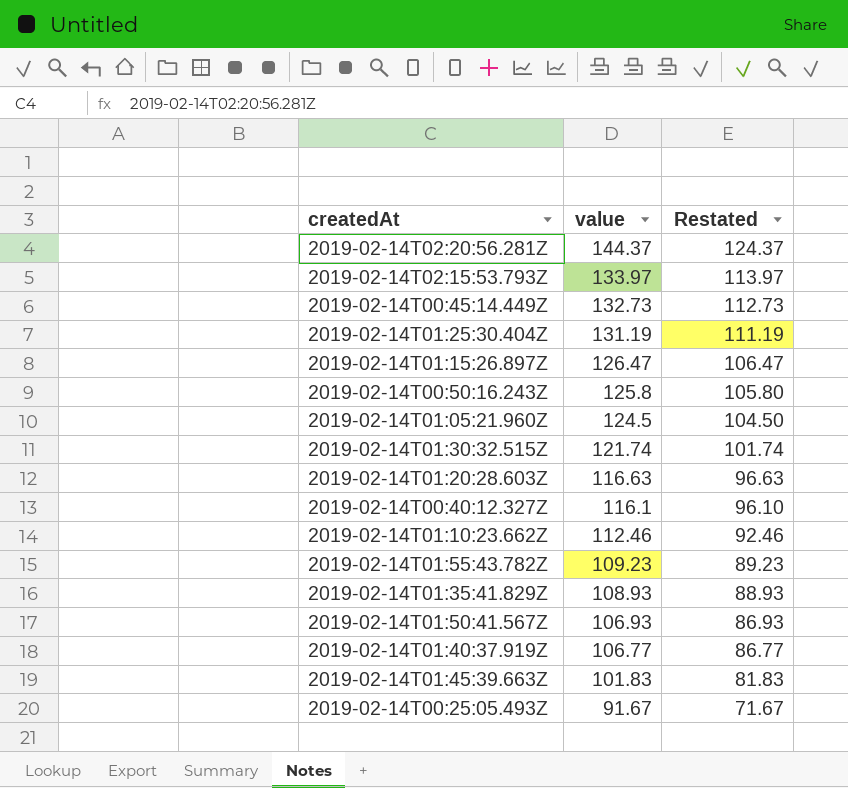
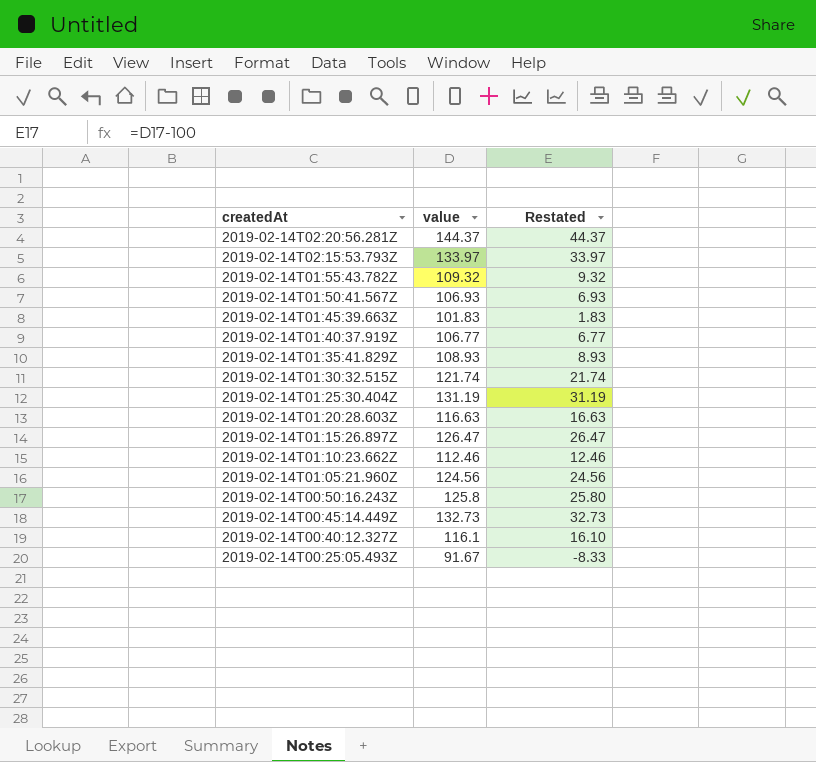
row order: value descending -> createdAt descending
column Restated | formula: [value] - 20 -> [value] - 100
2019-02-14T01:55:43.782Z | value: 109.23 -> 109.32
2019-02-14T01:05:21.960Z | value: 124.5 -> 124.56

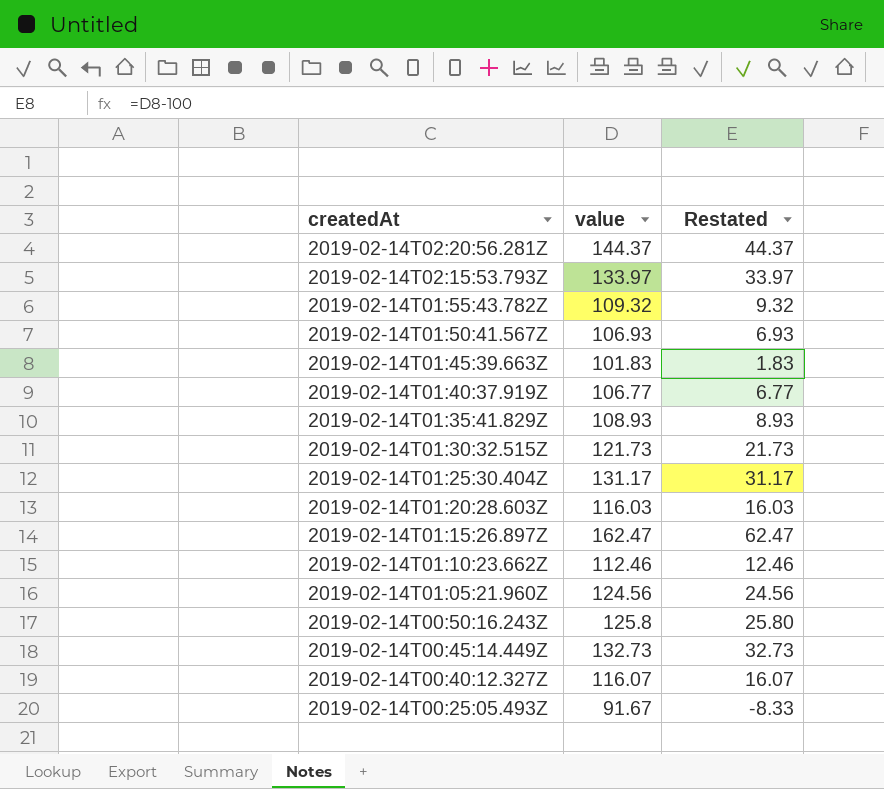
2019-02-14T01:30:32.515Z | value: 121.74 -> 121.73
2019-02-14T01:30:32.515Z | Restated: 21.74 -> 21.73
2019-02-14T01:25:30.404Z | value: 131.19 -> 131.17
2019-02-14T01:25:30.404Z | Restated: 31.19 -> 31.17
2019-02-14T01:20:28.603Z | value: 116.63 -> 116.03
2019-02-14T01:20:28.603Z | Restated: 16.63 -> 16.03
2019-02-14T01:15:26.897Z | value: 126.47 -> 162.47
2019-02-14T01:15:26.897Z | Restated: 26.47 -> 62.47
2019-02-14T00:40:12.327Z | value: 116.1 -> 116.07
2019-02-14T00:40:12.327Z | Restated: 16.10 -> 16.07

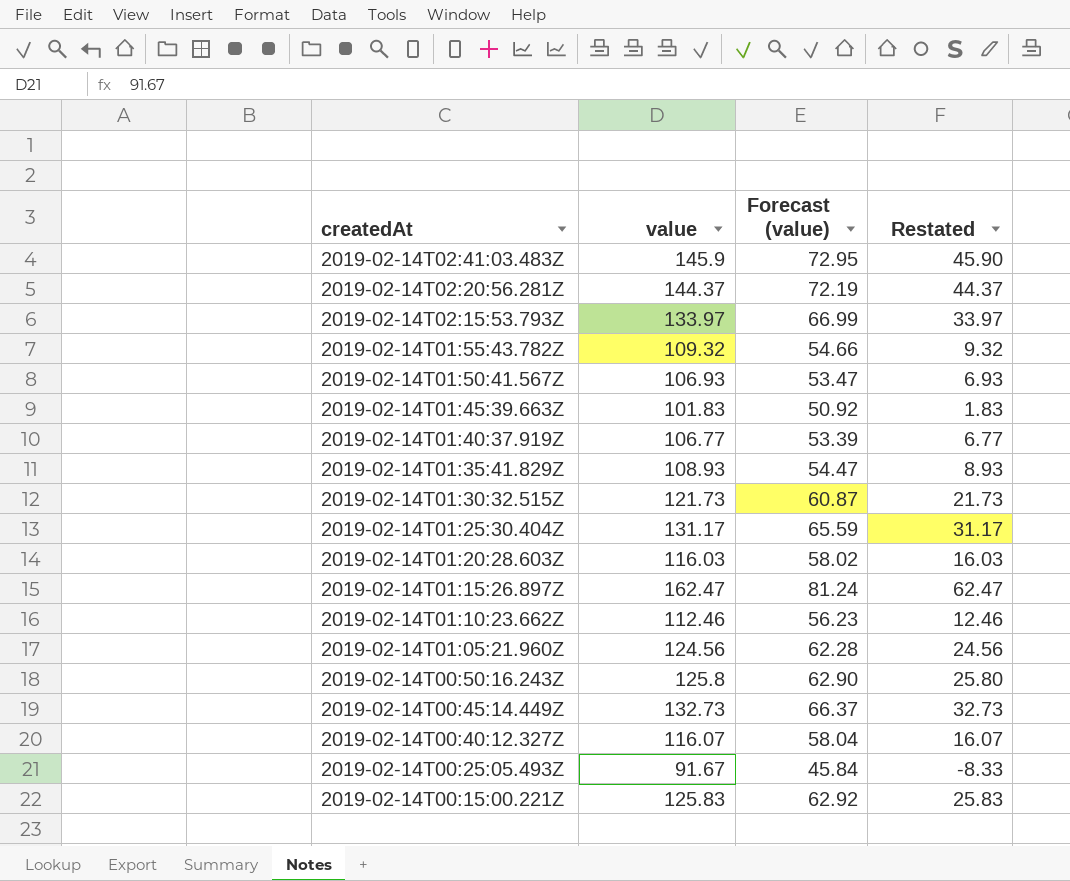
column Forecast (value) | formula: none -> [value] * 0.5
row 2019-02-14T02:41:03.483Z: none -> 145.9 | 72.95 | 45.90
row 2019-02-14T00:15:00.221Z: none -> 125.83 | 62.92 | 25.83

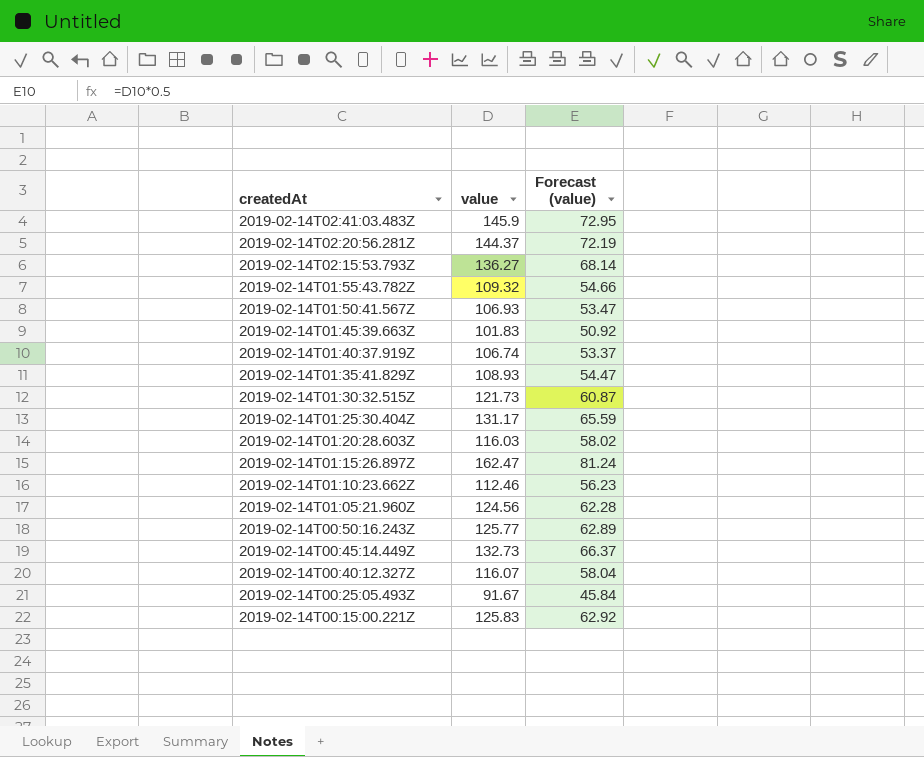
column Restated | formula: [value] - 100 -> none
2019-02-14T02:15:53.793Z | value: 133.97 -> 136.27
2019-02-14T02:15:53.793Z | Forecast (value): 66.99 -> 68.14
2019-02-14T01:40:37.919Z | value: 106.77 -> 106.74
2019-02-14T01:40:37.919Z | Forecast (value): 53.39 -> 53.37
2019-02-14T00:50:16.243Z | value: 125.8 -> 125.77
2019-02-14T00:50:16.243Z | Forecast (value): 62.90 -> 62.89

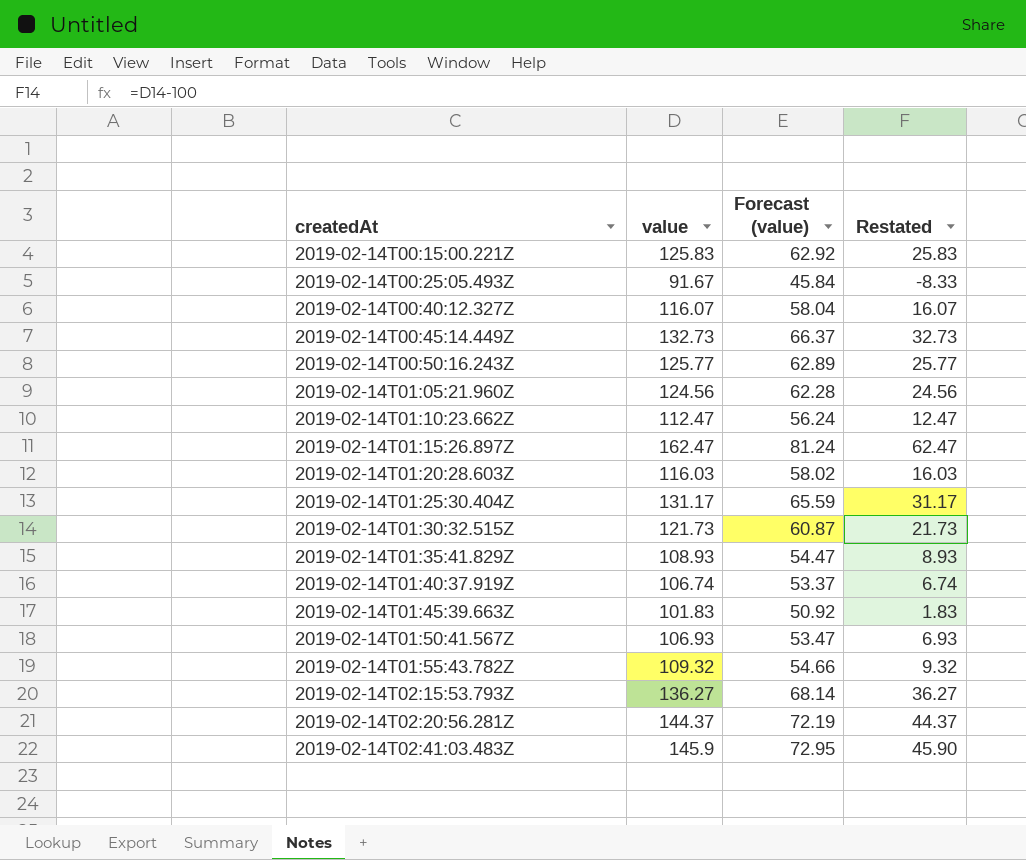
row order: createdAt descending -> createdAt ascending
column Restated | formula: none -> [value] - 100
2019-02-14T01:10:23.662Z | value: 112.46 -> 112.47
2019-02-14T01:10:23.662Z | Forecast (value): 56.23 -> 56.24

